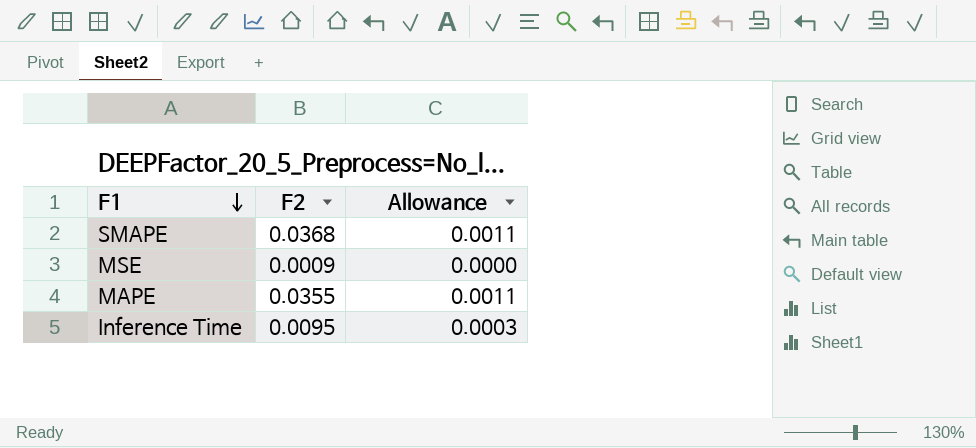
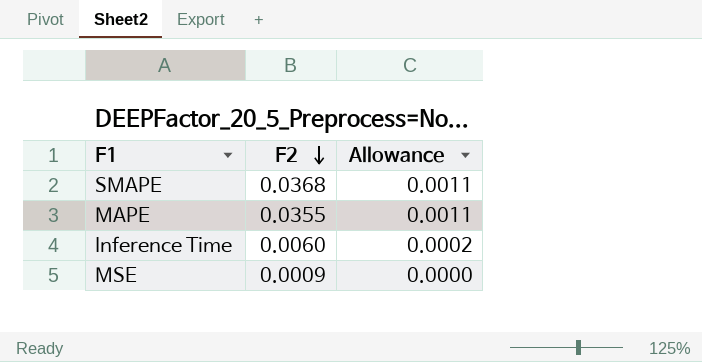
row order: F1 descending -> F2 descending
Inference Time | F2: 0.0095 -> 0.0060
Inference Time | Allowance: 0.0003 -> 0.0002

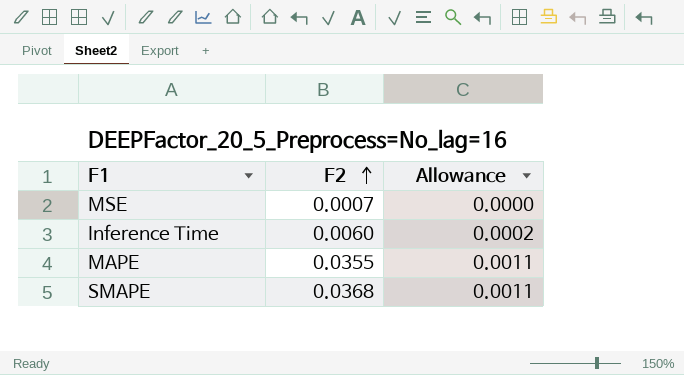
row order: F2 descending -> F2 ascending
MSE | F2: 0.0009 -> 0.0007

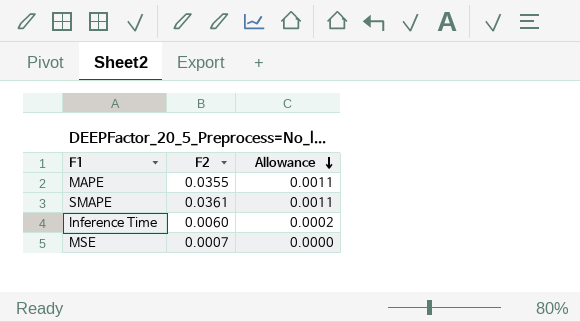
row order: F2 ascending -> Allowance descending
SMAPE | F2: 0.0368 -> 0.0361

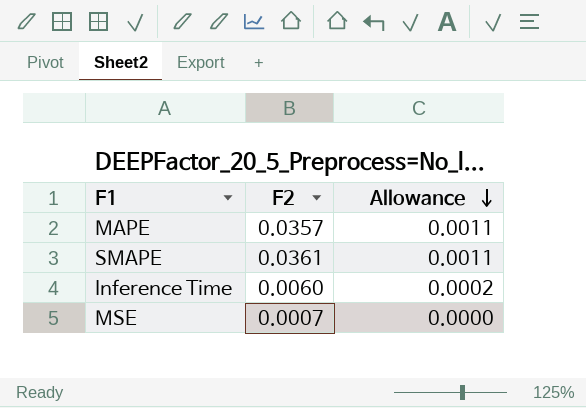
MAPE | F2: 0.0355 -> 0.0357

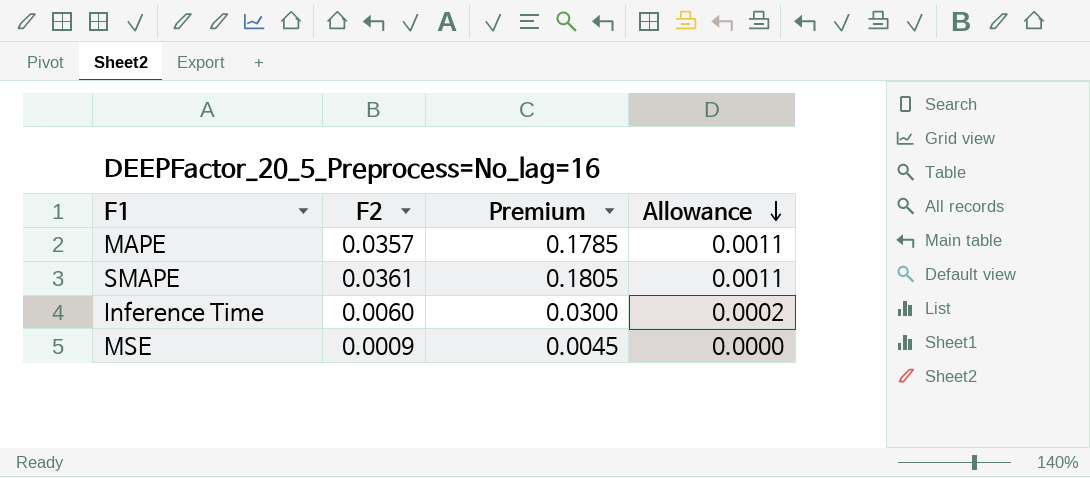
column Premium | formula: none -> [F2] * 5
MSE | F2: 0.0007 -> 0.0009

